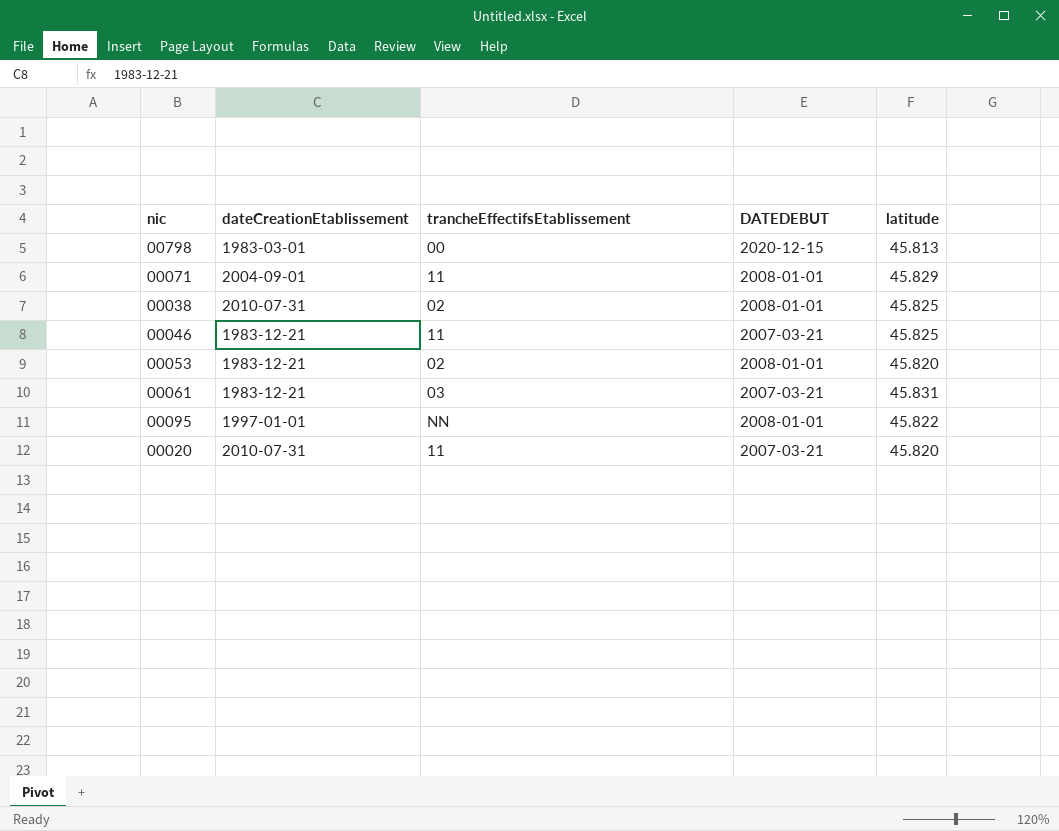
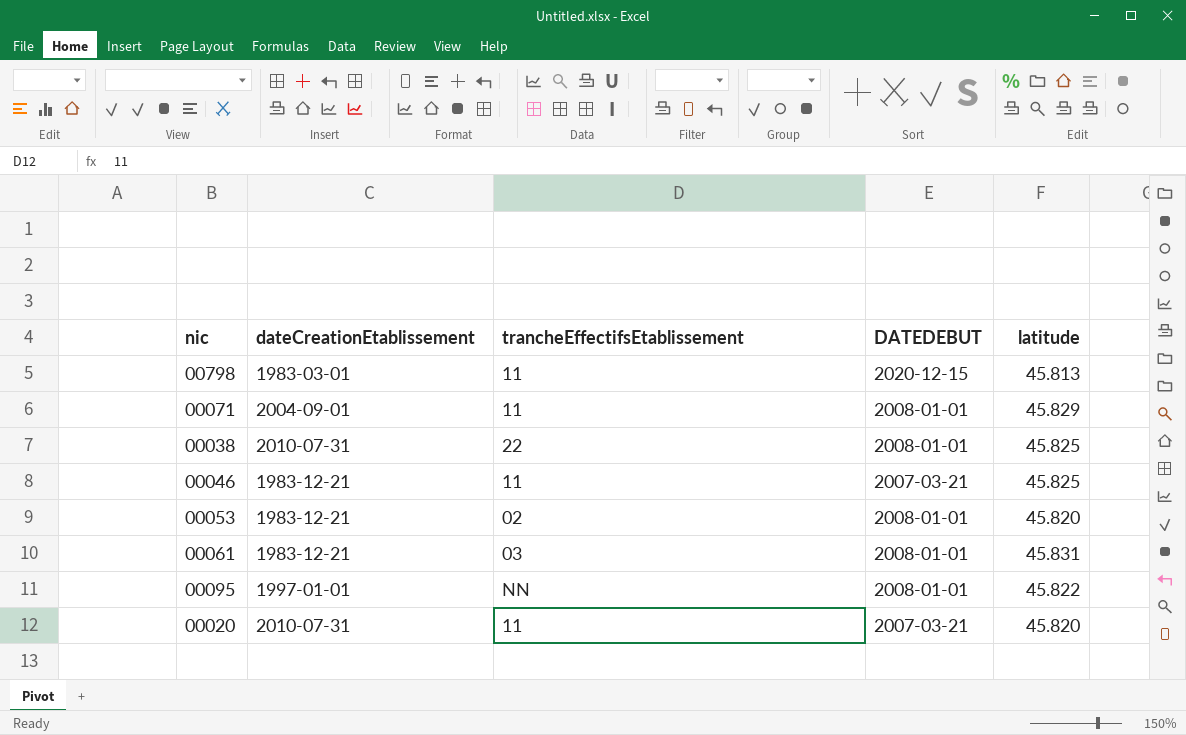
00798 | trancheEffectifsEtablissement: 00 -> 11
00038 | trancheEffectifsEtablissement: 02 -> 22
00061 | DATEDEBUT: 2007-03-21 -> 2008-01-01

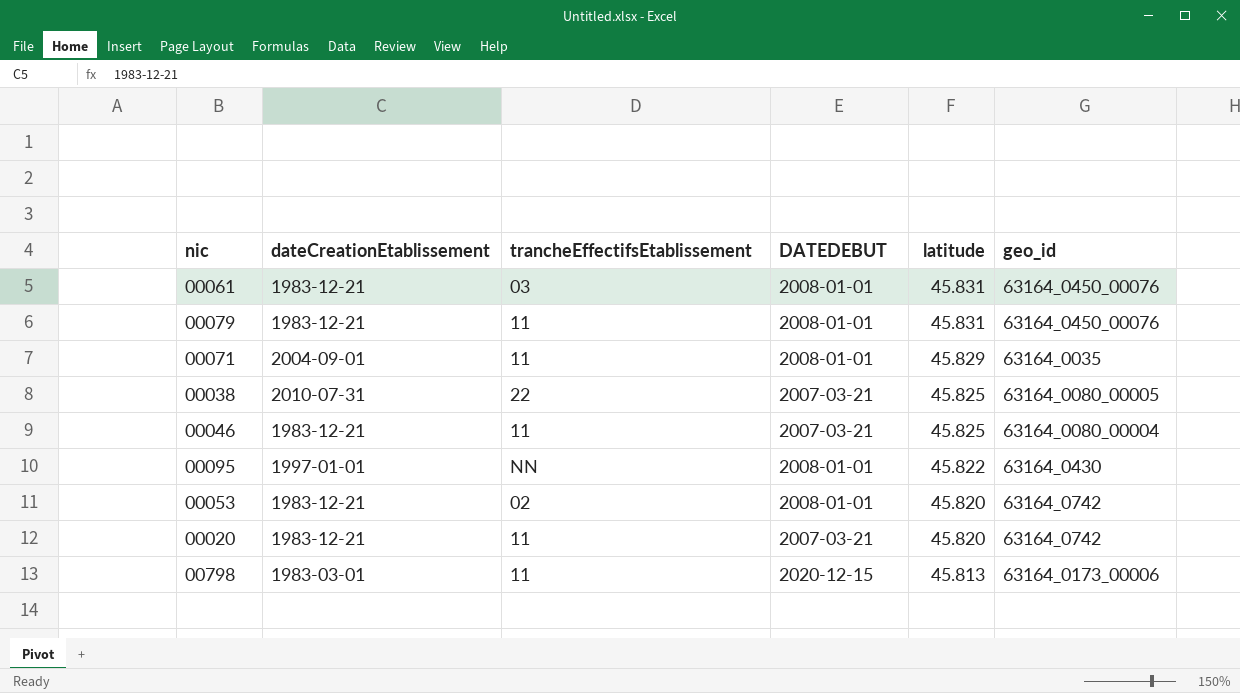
row order: none -> latitude descending
column geo_id | position: none -> 6
row 00079: none -> 1983-12-21 | 11 | 2008-01-01 | 45.831 | 63164_0450_00076
00038 | DATEDEBUT: 2008-01-01 -> 2007-03-21
00020 | dateCreationEtablissement: 2010-07-31 -> 1983-12-21

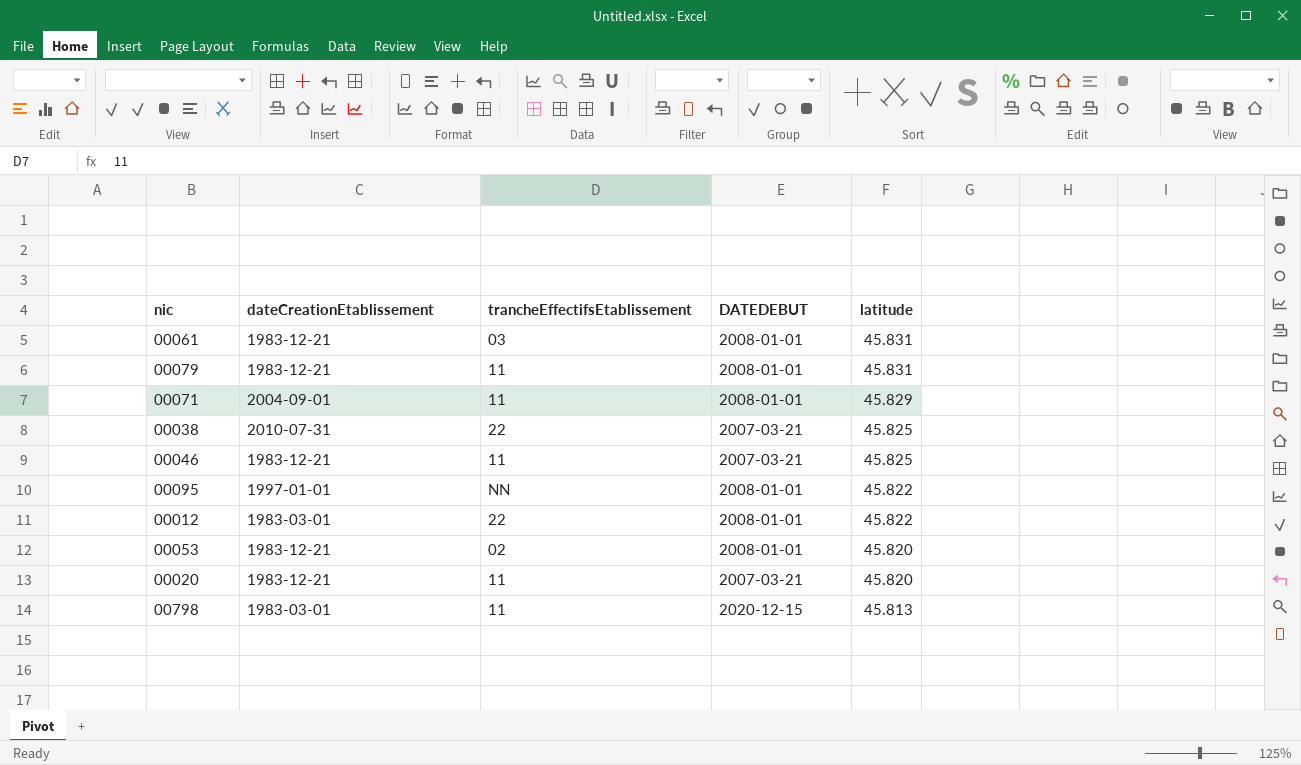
column geo_id | position: 6 -> none
row 00012: none -> 1983-03-01 | 22 | 2008-01-01 | 45.822

